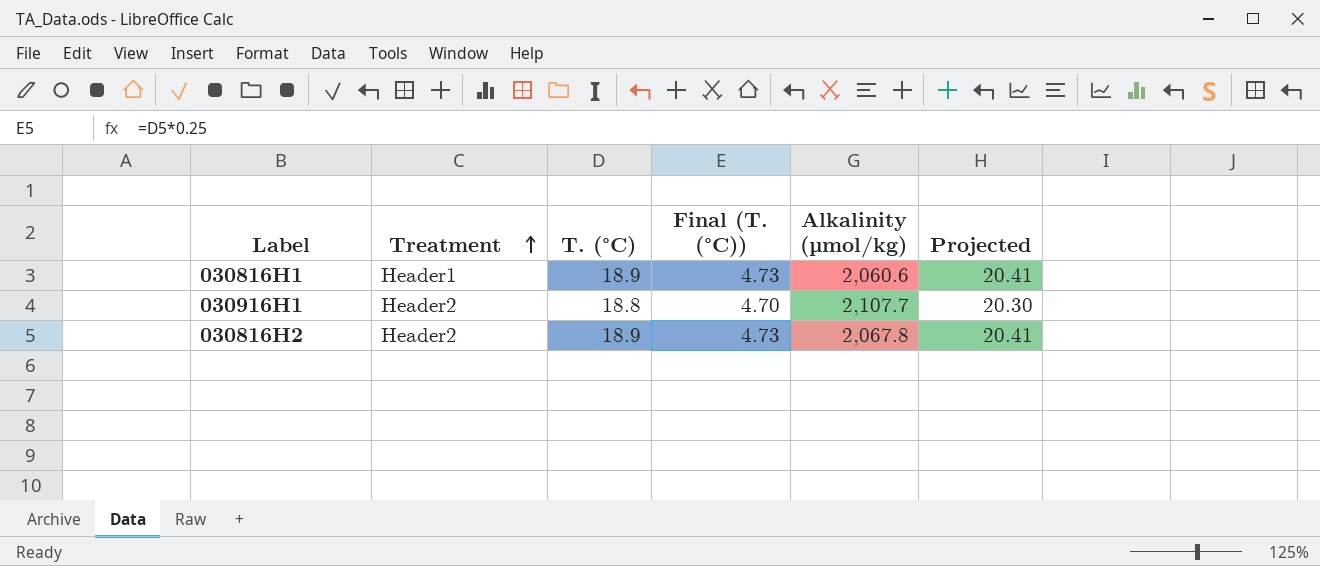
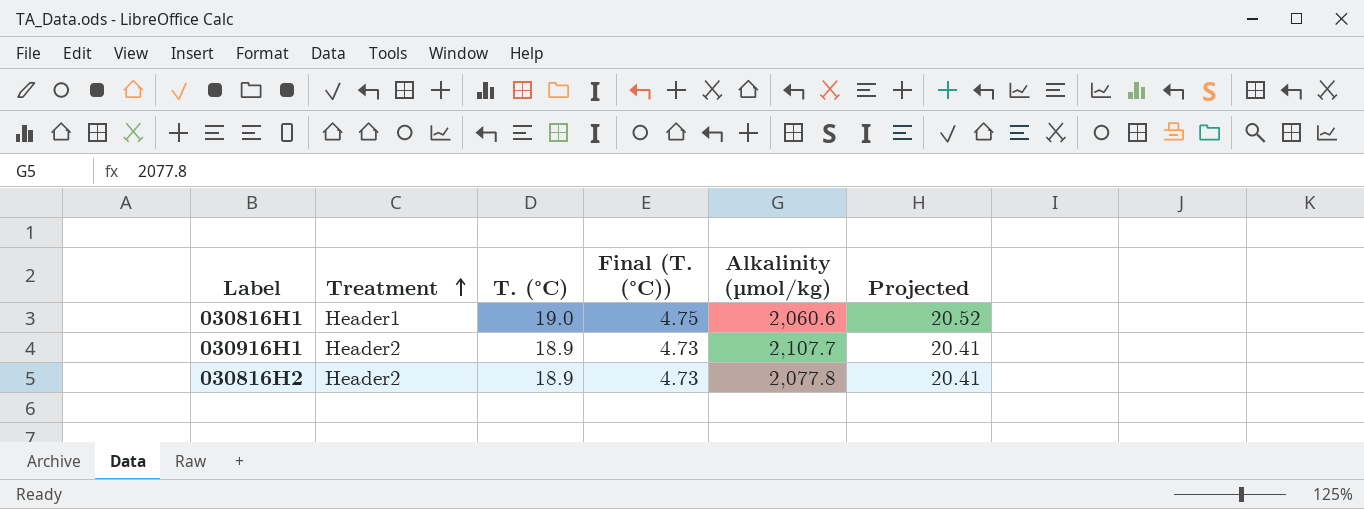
030816H1 | T. (°C): 18.9 -> 19.0
030816H1 | Final (T. (°C)): 4.73 -> 4.75
030816H1 | Projected: 20.41 -> 20.52
030916H1 | T. (°C): 18.8 -> 18.9
030916H1 | Final (T. (°C)): 4.70 -> 4.73
030916H1 | Projected: 20.30 -> 20.41
030816H2 | Alkalinity (µmol/kg): 2,067.8 -> 2,077.8

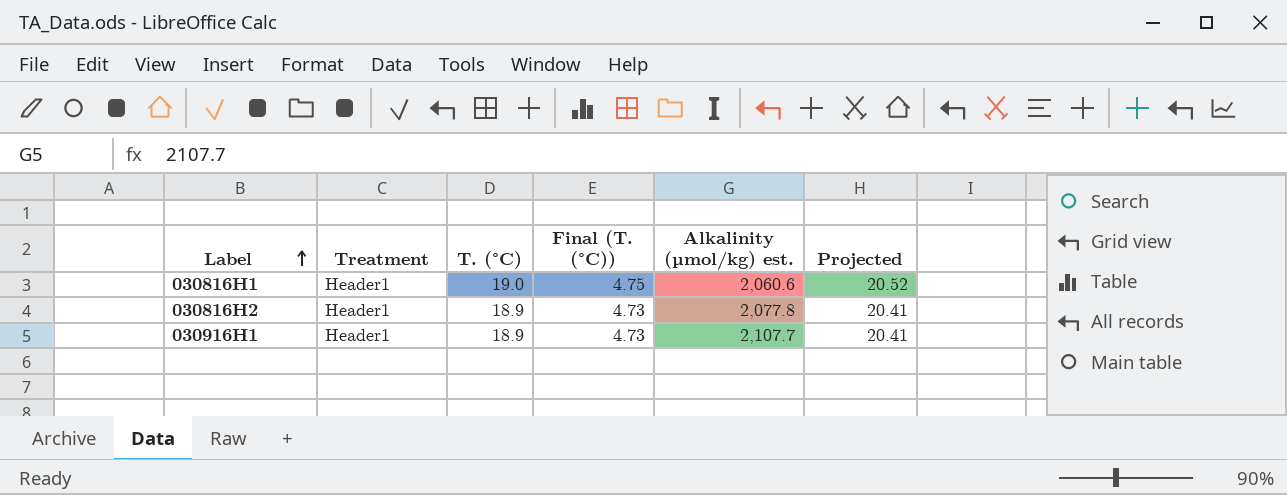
row order: Treatment ascending -> Label ascending
column name: Alkalinity (µmol/kg) -> Alkalinity (µmol/kg) est.
030816H2 | Treatment: Header2 -> Header1
030916H1 | Treatment: Header2 -> Header1

